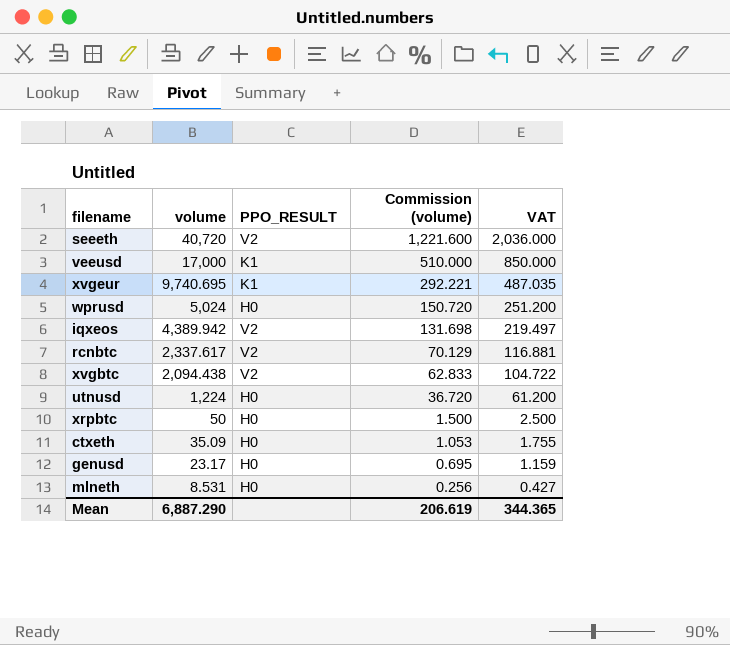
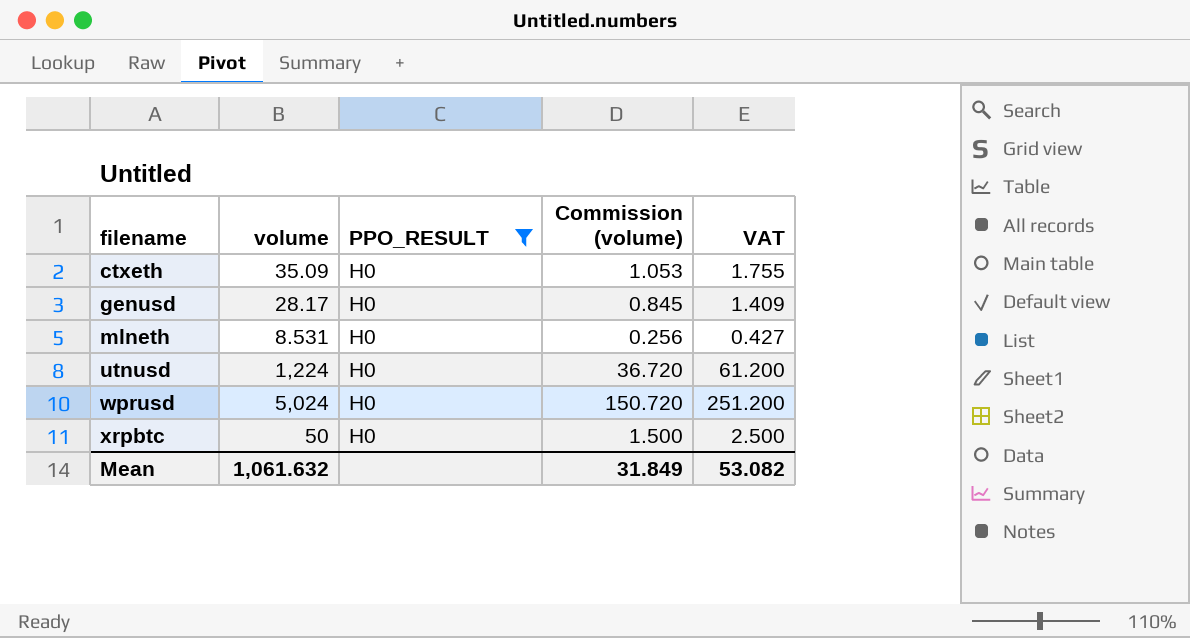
filter: none -> PPO_RESULT = H0
row order: volume descending -> filename ascending
genusd | volume: 23.17 -> 28.17
genusd | Commission (volume): 0.695 -> 0.845
genusd | VAT: 1.159 -> 1.409
Mean | volume: 6,887.290 -> 1,061.632
Mean | Commission (volume): 206.619 -> 31.849
Mean | VAT: 344.365 -> 53.082

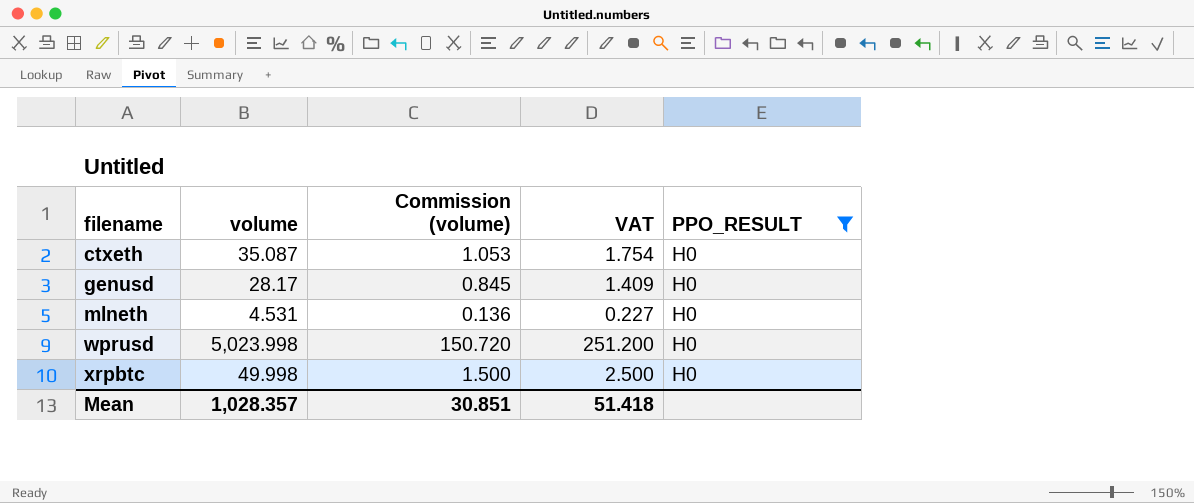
column PPO_RESULT | position: 3 -> 5
row utnusd: 1,224 | H0 | 36.720 | 61.200 -> none
ctxeth | volume: 35.09 -> 35.087
ctxeth | VAT: 1.755 -> 1.754
mlneth | volume: 8.531 -> 4.531
mlneth | Commission (volume): 0.256 -> 0.136
mlneth | VAT: 0.427 -> 0.227
wprusd | volume: 5,024 -> 5,023.998
xrpbtc | volume: 50 -> 49.998
Mean | volume: 1,061.632 -> 1,028.357
Mean | Commission (volume): 31.849 -> 30.851
Mean | VAT: 53.082 -> 51.418

